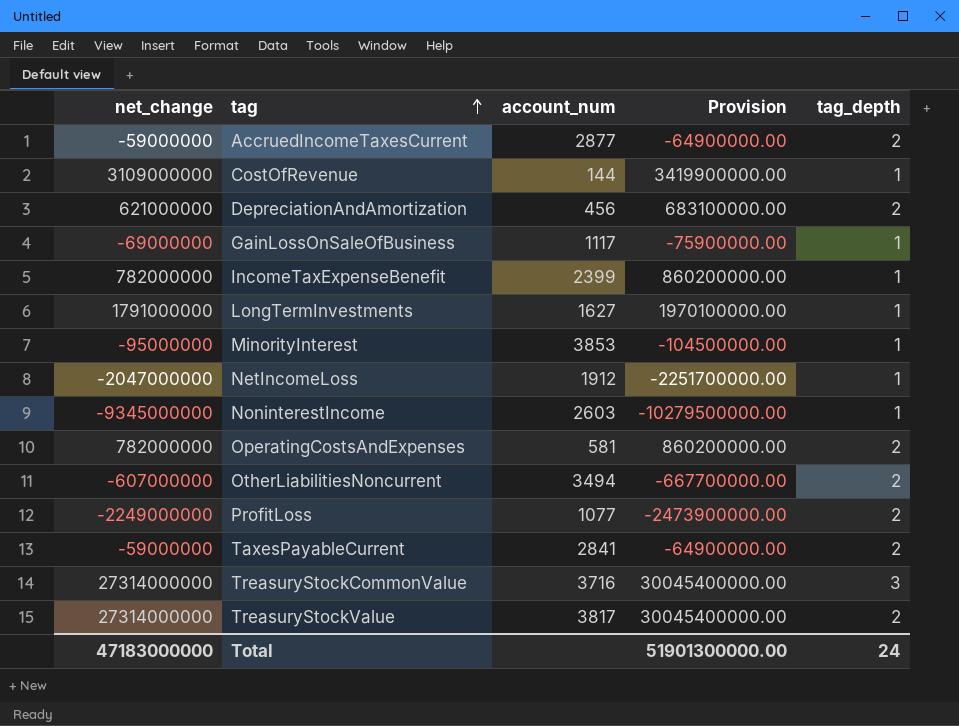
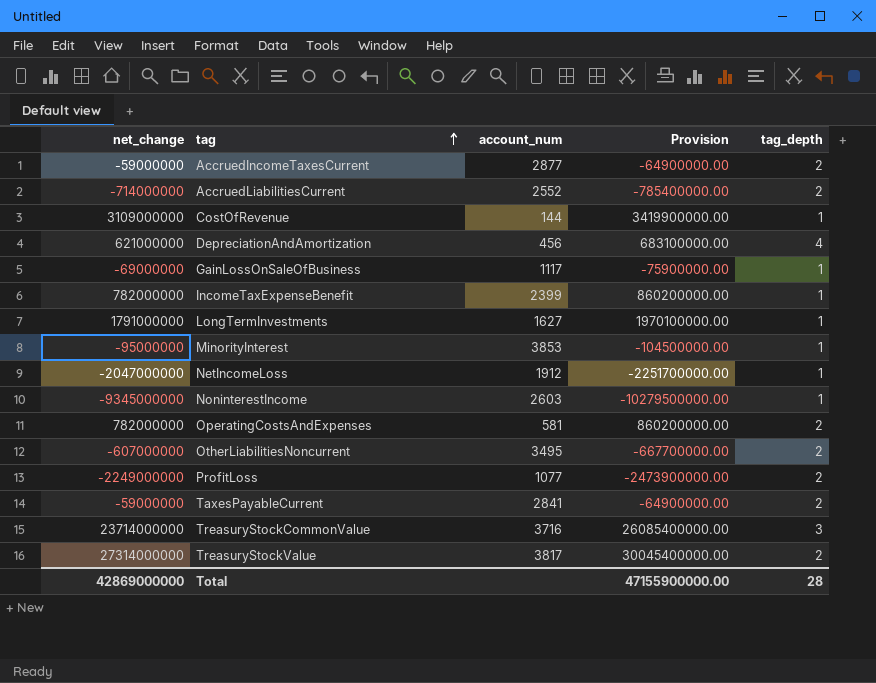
row AccruedLiabilitiesCurrent: none -> -714000000 | 2552 | -785400000.00 | 2
DepreciationAndAmortization | tag_depth: 2 -> 4
OtherLiabilitiesNoncurrent | account_num: 3494 -> 3495
TreasuryStockCommonValue | net_change: 27314000000 -> 23714000000
TreasuryStockCommonValue | Provision: 30045400000.00 -> 26085400000.00
Total | net_change: 47183000000 -> 42869000000
Total | Provision: 51901300000.00 -> 47155900000.00
Total | tag_depth: 24 -> 28

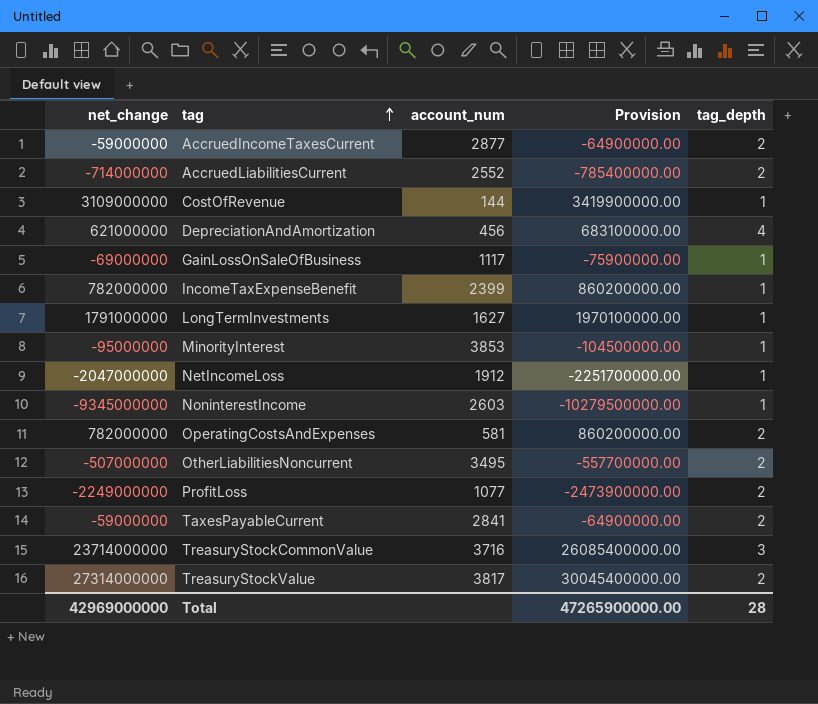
OtherLiabilitiesNoncurrent | net_change: -607000000 -> -507000000
OtherLiabilitiesNoncurrent | Provision: -667700000.00 -> -557700000.00
Total | net_change: 42869000000 -> 42969000000
Total | Provision: 47155900000.00 -> 47265900000.00

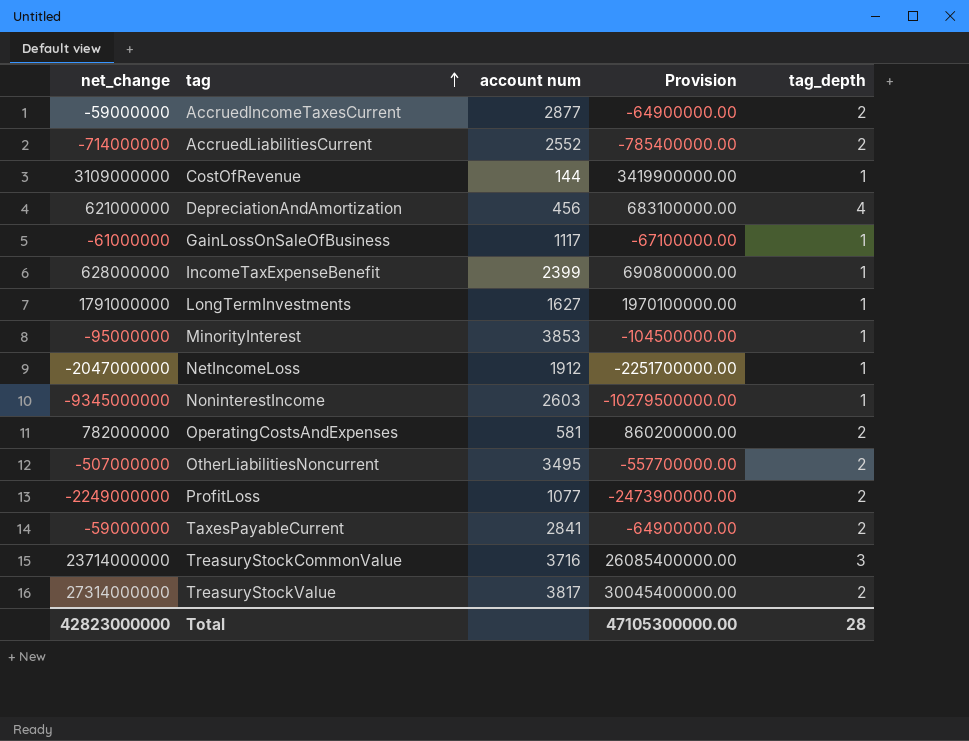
column name: account_num -> account num
GainLossOnSaleOfBusiness | net_change: -69000000 -> -61000000
GainLossOnSaleOfBusiness | Provision: -75900000.00 -> -67100000.00
IncomeTaxExpenseBenefit | net_change: 782000000 -> 628000000
IncomeTaxExpenseBenefit | Provision: 860200000.00 -> 690800000.00
Total | net_change: 42969000000 -> 42823000000
Total | Provision: 47265900000.00 -> 47105300000.00

